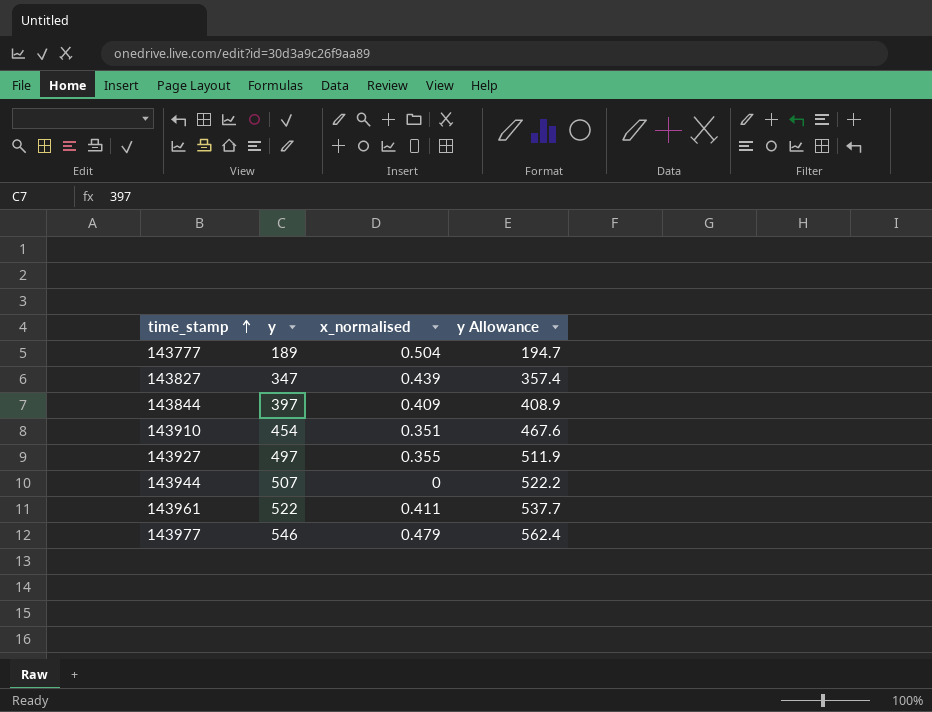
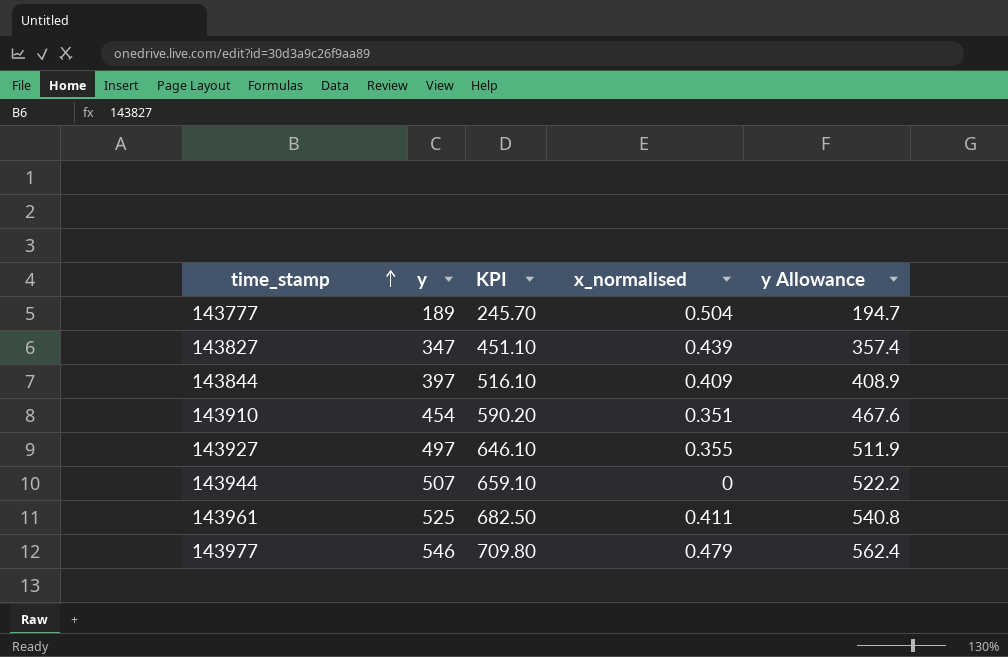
column KPI | formula: none -> [y] * 1.3
143961 | y: 522 -> 525
143961 | y Allowance: 537.7 -> 540.8

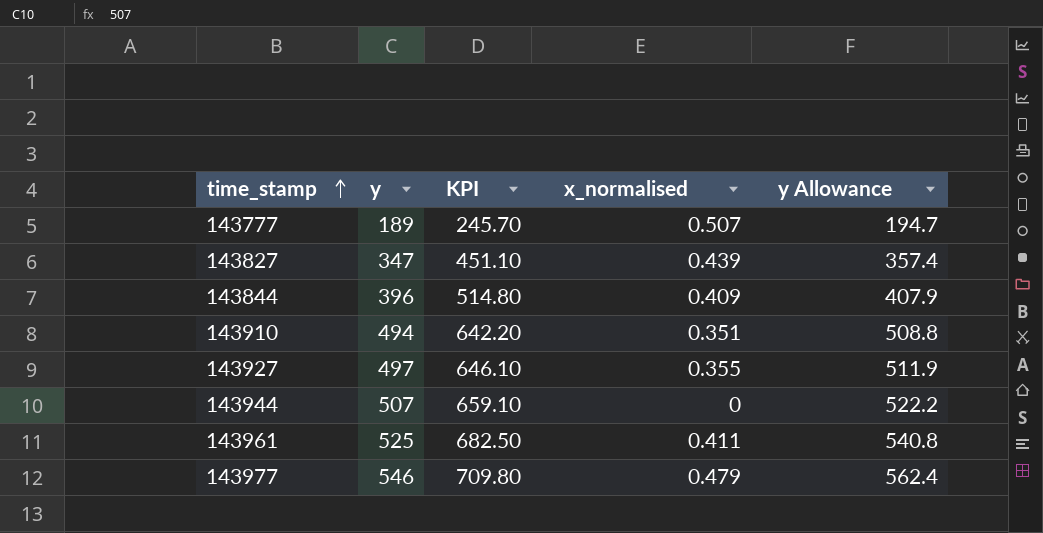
143777 | x_normalised: 0.504 -> 0.507
143844 | y: 397 -> 396
143844 | KPI: 516.10 -> 514.80
143844 | y Allowance: 408.9 -> 407.9
143910 | y: 454 -> 494
143910 | KPI: 590.20 -> 642.20
143910 | y Allowance: 467.6 -> 508.8

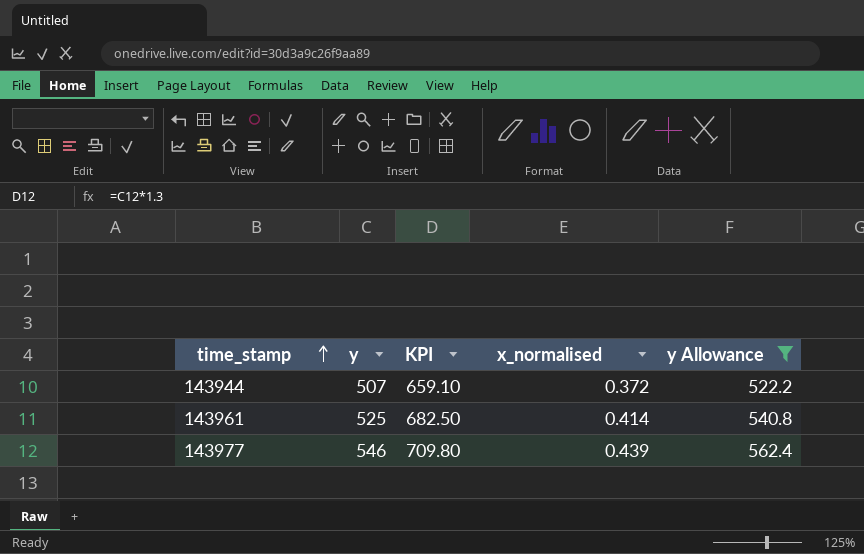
filter: none -> y Allowance >= 522.2
143944 | x_normalised: 0 -> 0.372
143961 | x_normalised: 0.411 -> 0.414
143977 | x_normalised: 0.479 -> 0.439

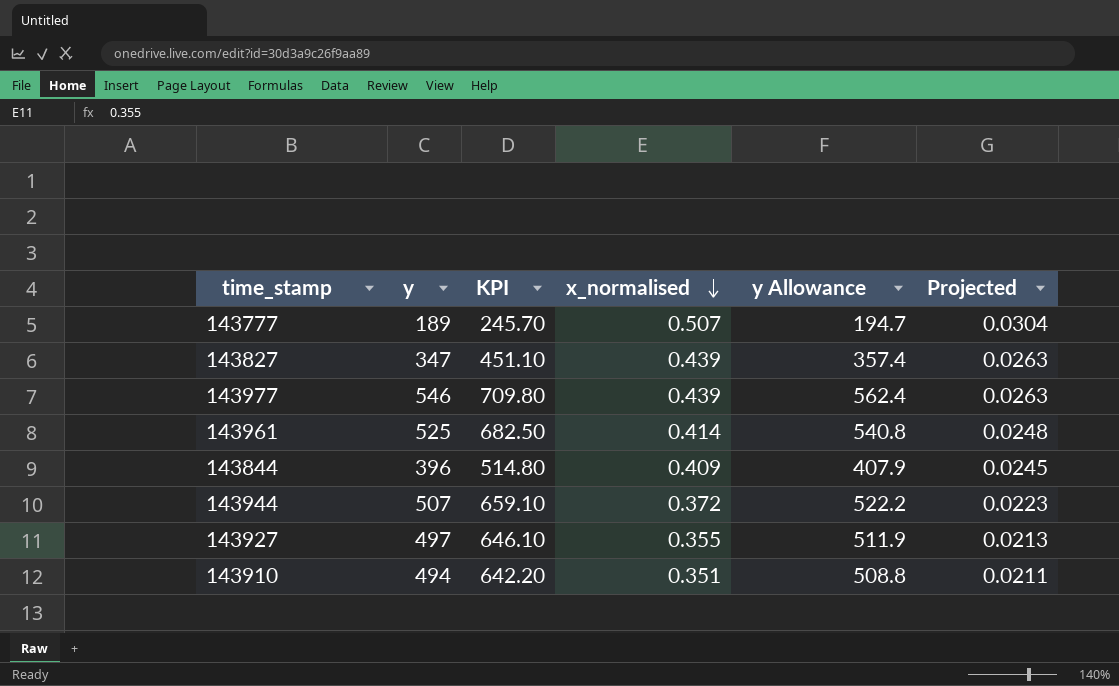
filter: y Allowance >= 522.2 -> none
row order: time_stamp ascending -> x_normalised descending
column Projected | formula: none -> [x_normalised] * 0.06

